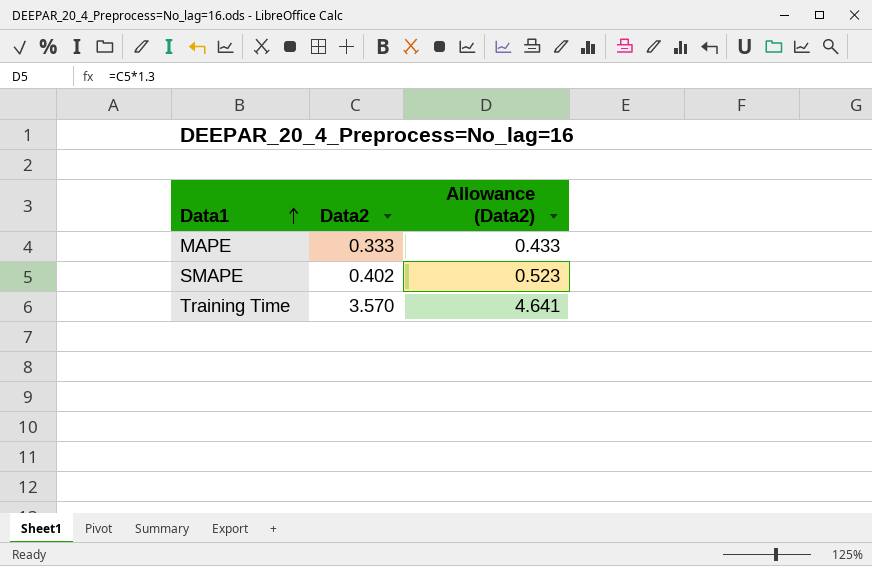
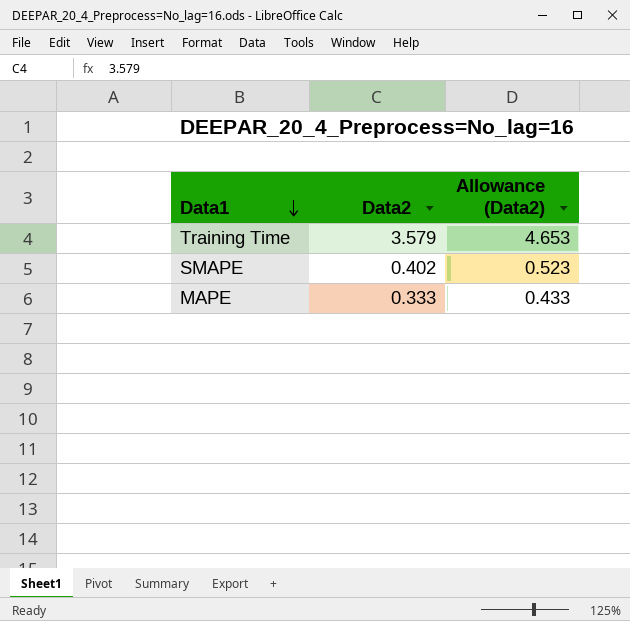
row order: Data1 ascending -> Data1 descending
Training Time | Data2: 3.570 -> 3.579
Training Time | Allowance (Data2): 4.641 -> 4.653

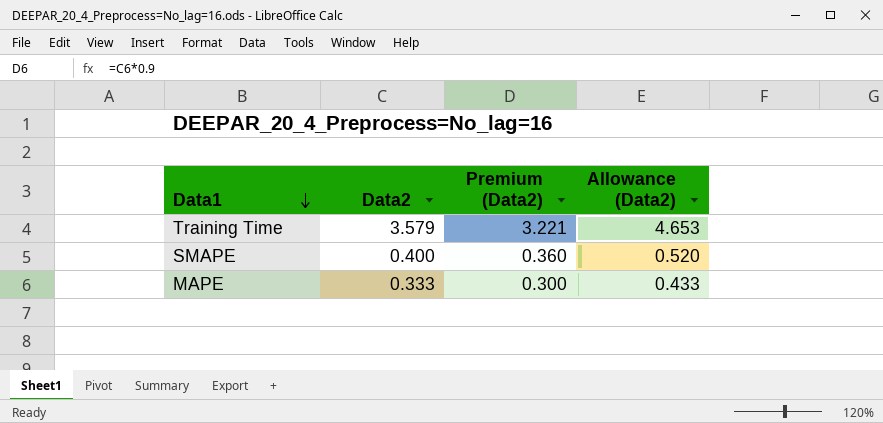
column Premium (Data2) | formula: none -> [Data2] * 0.9
SMAPE | Data2: 0.402 -> 0.400
SMAPE | Allowance (Data2): 0.523 -> 0.520

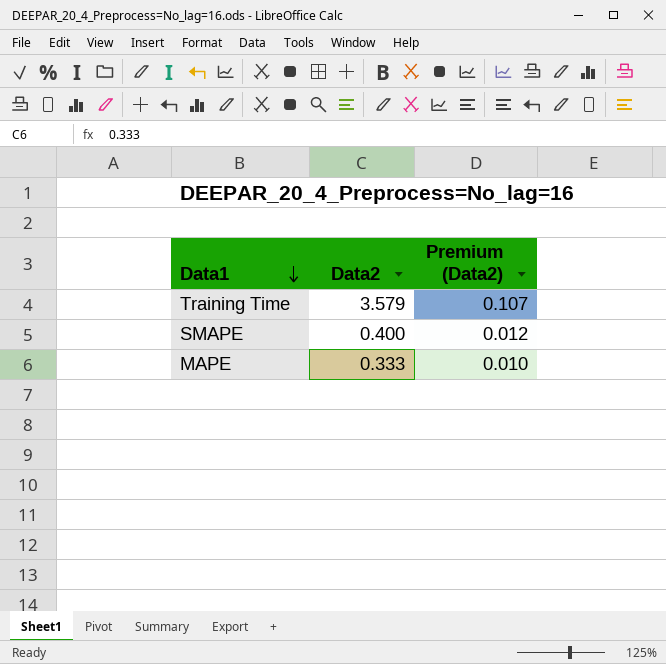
column Allowance (Data2) | formula: [Data2] * 1.3 -> none
column Premium (Data2) | formula: [Data2] * 0.9 -> [Data2] * 0.03

